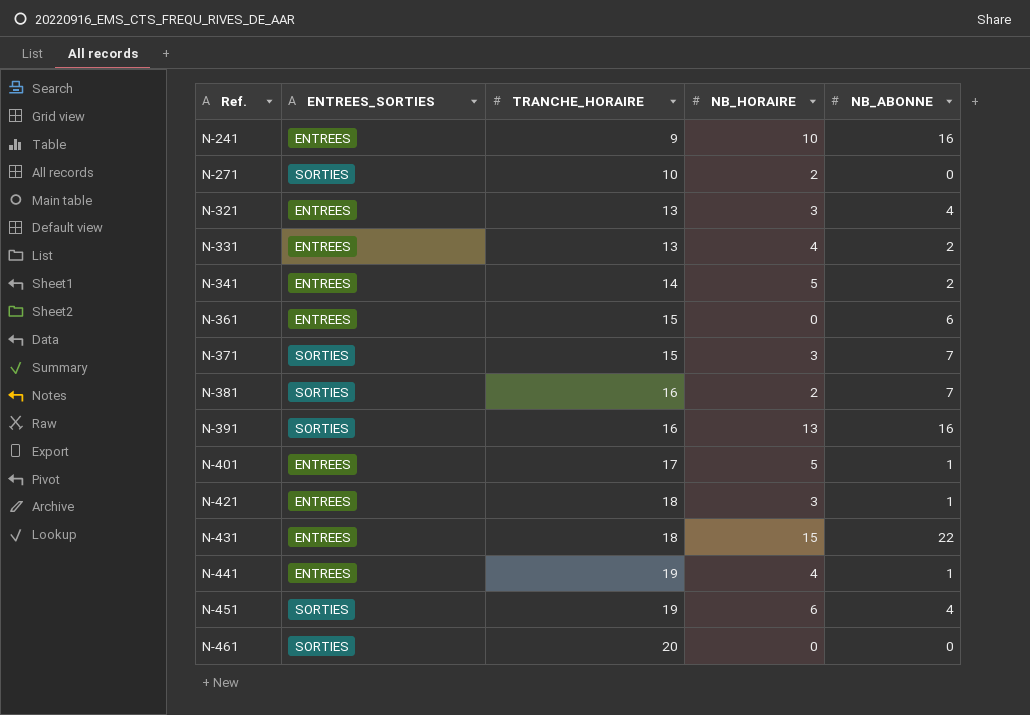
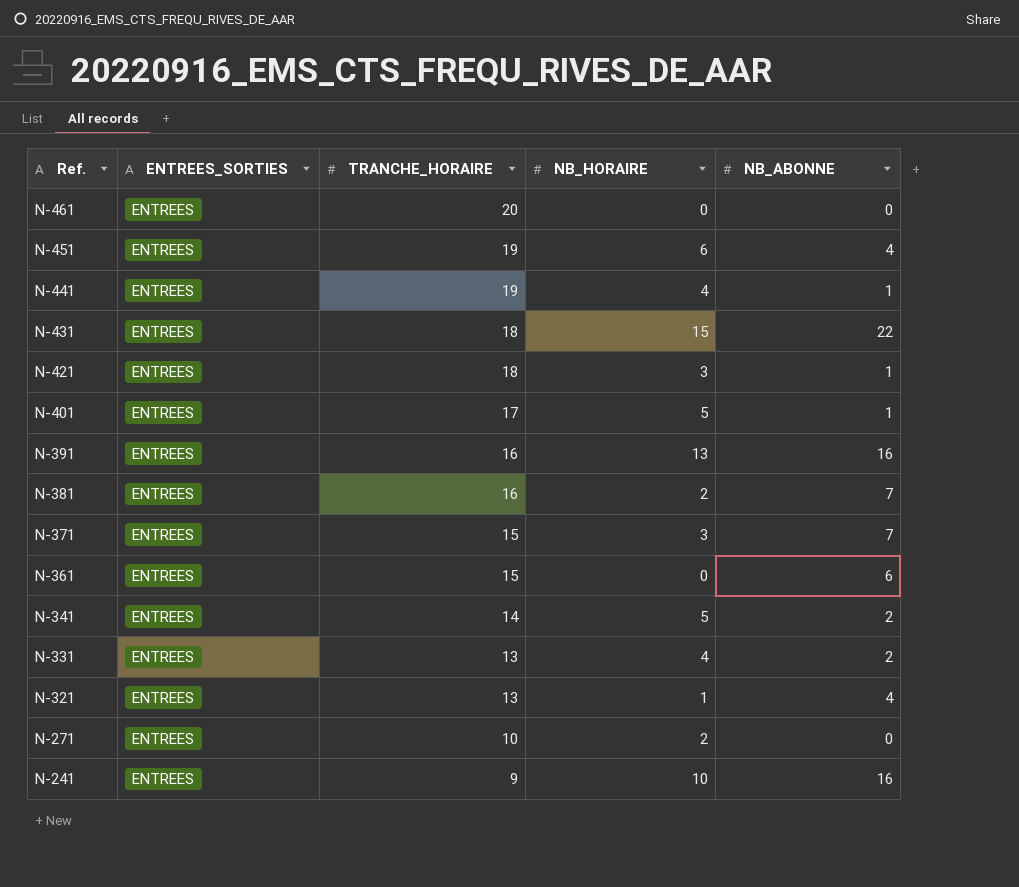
row order: Ref. ascending -> Ref. descending
N-461 | ENTREES_SORTIES: SORTIES -> ENTREES
N-451 | ENTREES_SORTIES: SORTIES -> ENTREES
N-391 | ENTREES_SORTIES: SORTIES -> ENTREES
N-381 | ENTREES_SORTIES: SORTIES -> ENTREES
N-371 | ENTREES_SORTIES: SORTIES -> ENTREES
N-321 | NB_HORAIRE: 3 -> 1
N-271 | ENTREES_SORTIES: SORTIES -> ENTREES

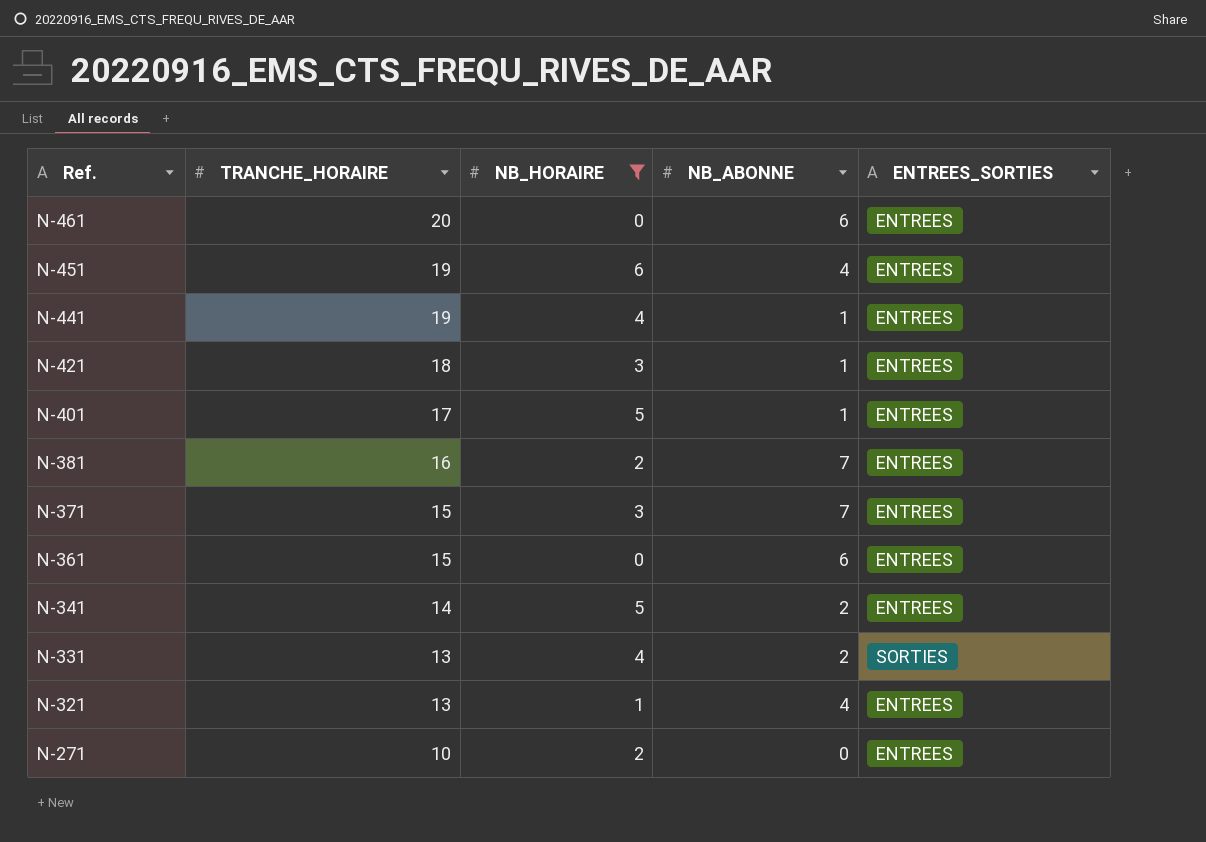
filter: none -> NB_HORAIRE <= 6
column ENTREES_SORTIES | position: 2 -> 5
N-461 | NB_ABONNE: 0 -> 6
N-331 | ENTREES_SORTIES: ENTREES -> SORTIES

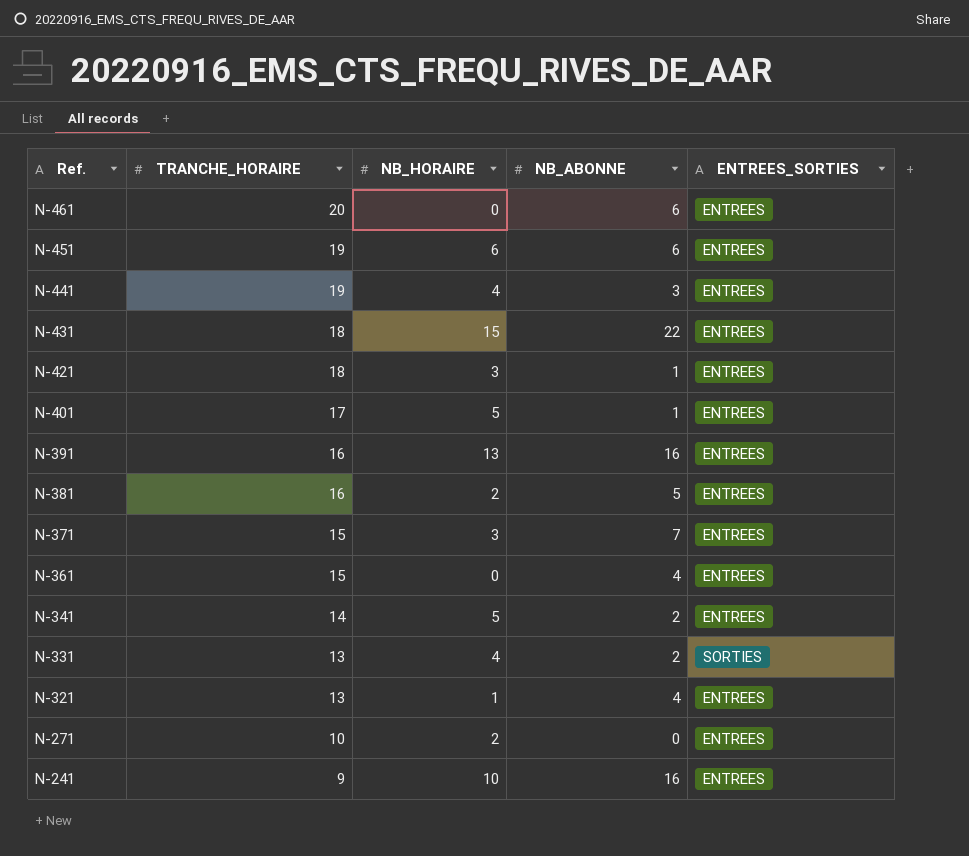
filter: NB_HORAIRE <= 6 -> none
N-451 | NB_ABONNE: 4 -> 6
N-441 | NB_ABONNE: 1 -> 3
N-381 | NB_ABONNE: 7 -> 5
N-361 | NB_ABONNE: 6 -> 4

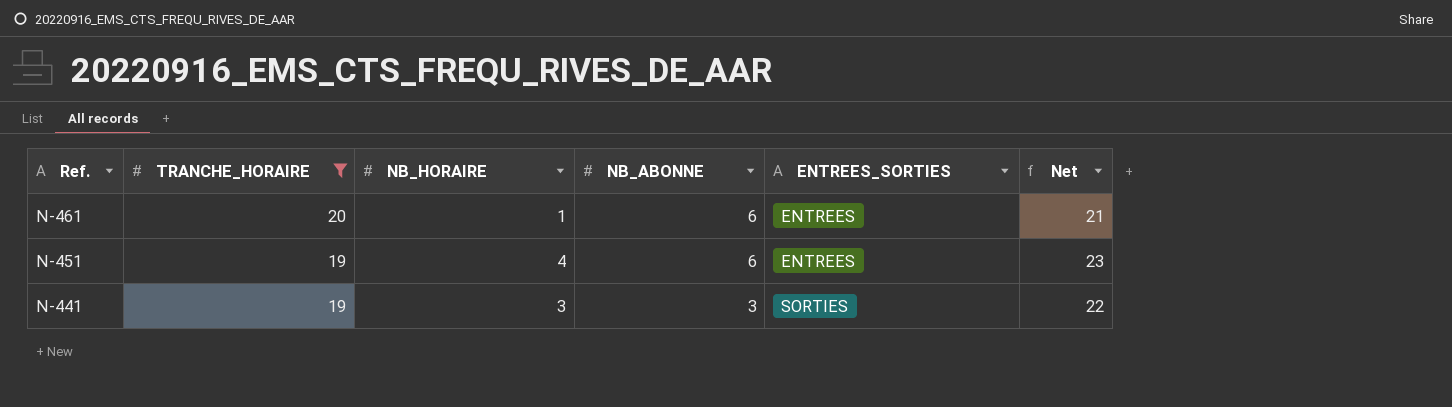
filter: none -> TRANCHE_HORAIRE >= 19
column Net | formula: none -> [TRANCHE_HORAIRE] + [NB_HORAIRE]
N-461 | NB_HORAIRE: 0 -> 1
N-451 | NB_HORAIRE: 6 -> 4
N-441 | NB_HORAIRE: 4 -> 3
N-441 | ENTREES_SORTIES: ENTREES -> SORTIES

